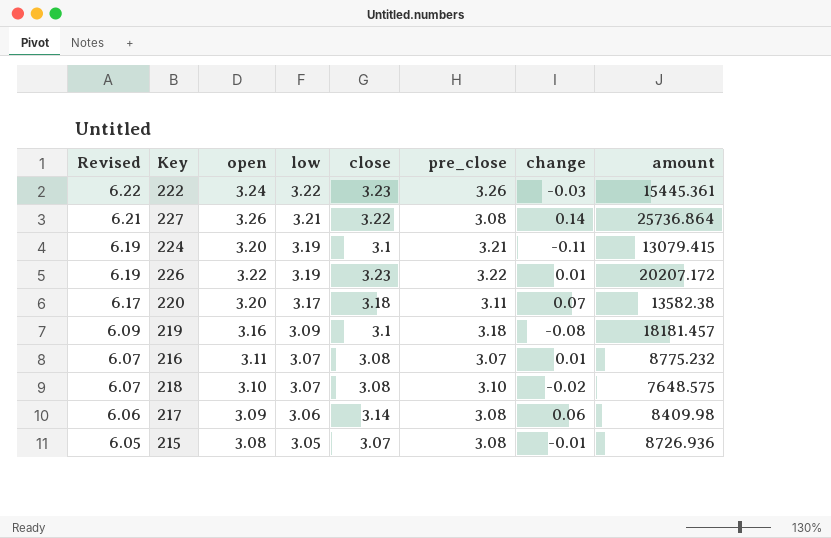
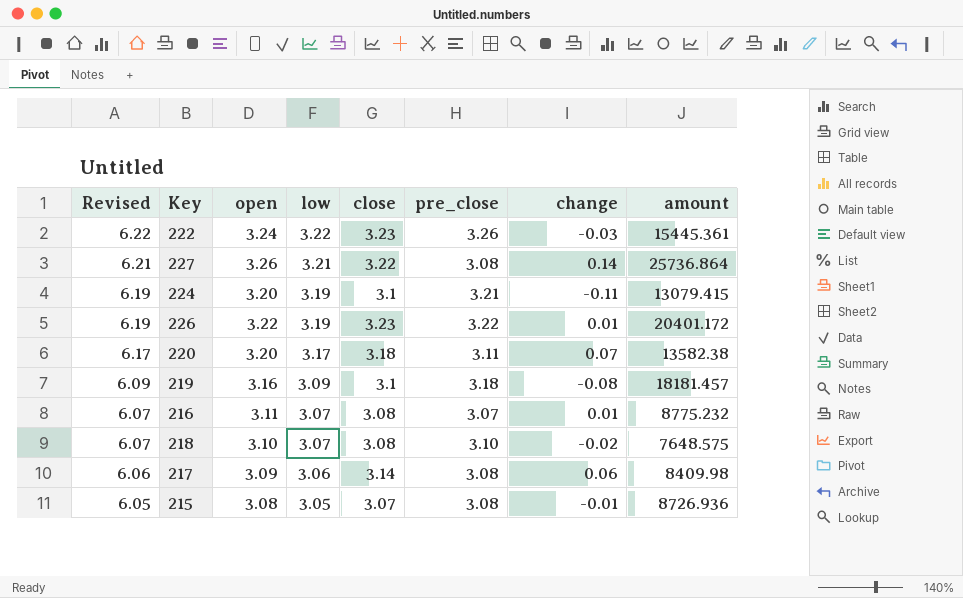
226 | amount: 20207.172 -> 20401.172

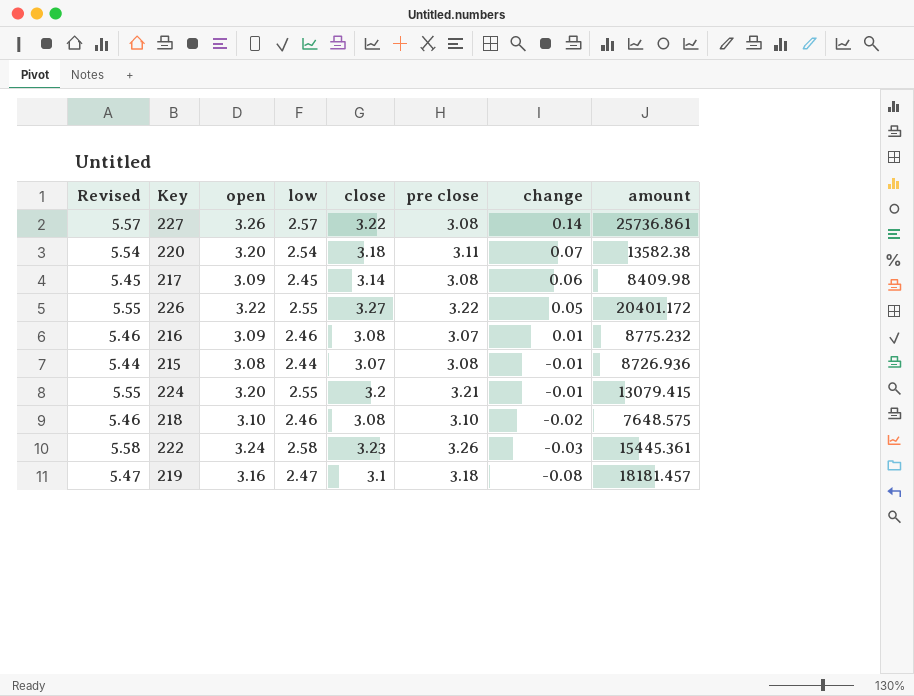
row order: Revised descending -> change descending
column name: pre_close -> pre close
227 | Revised: 6.21 -> 5.57
227 | low: 3.21 -> 2.57
227 | amount: 25736.864 -> 25736.861
220 | Revised: 6.17 -> 5.54
220 | low: 3.17 -> 2.54
217 | Revised: 6.06 -> 5.45
217 | low: 3.06 -> 2.45
226 | Revised: 6.19 -> 5.55
226 | low: 3.19 -> 2.55
226 | close: 3.23 -> 3.27
226 | change: 0.01 -> 0.05
216 | Revised: 6.07 -> 5.46
216 | open: 3.11 -> 3.09
216 | low: 3.07 -> 2.46
215 | Revised: 6.05 -> 5.44
215 | low: 3.05 -> 2.44
224 | Revised: 6.19 -> 5.55
224 | low: 3.19 -> 2.55
224 | close: 3.1 -> 3.2
224 | change: -0.11 -> -0.01
218 | Revised: 6.07 -> 5.46
218 | low: 3.07 -> 2.46
222 | Revised: 6.22 -> 5.58
222 | low: 3.22 -> 2.58
219 | Revised: 6.09 -> 5.47
219 | low: 3.09 -> 2.47

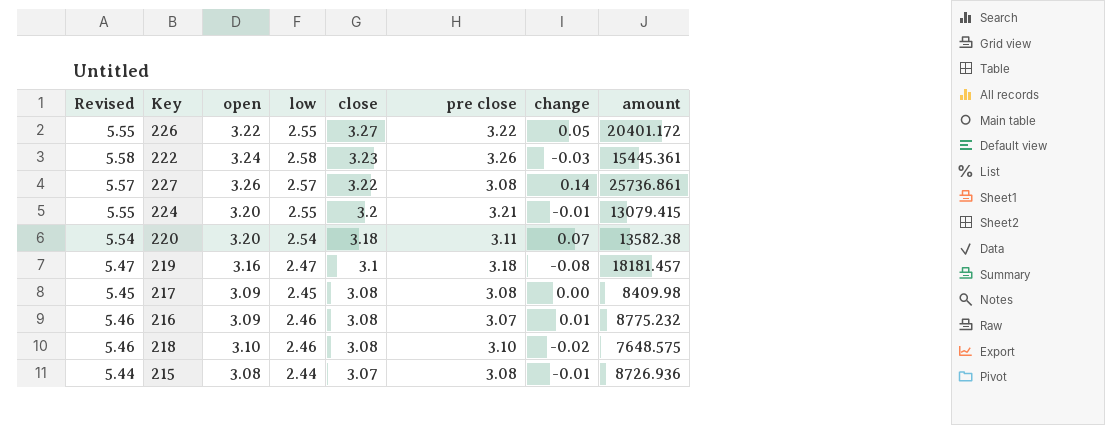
row order: change descending -> close descending
217 | close: 3.14 -> 3.08
217 | change: 0.06 -> 0.00

